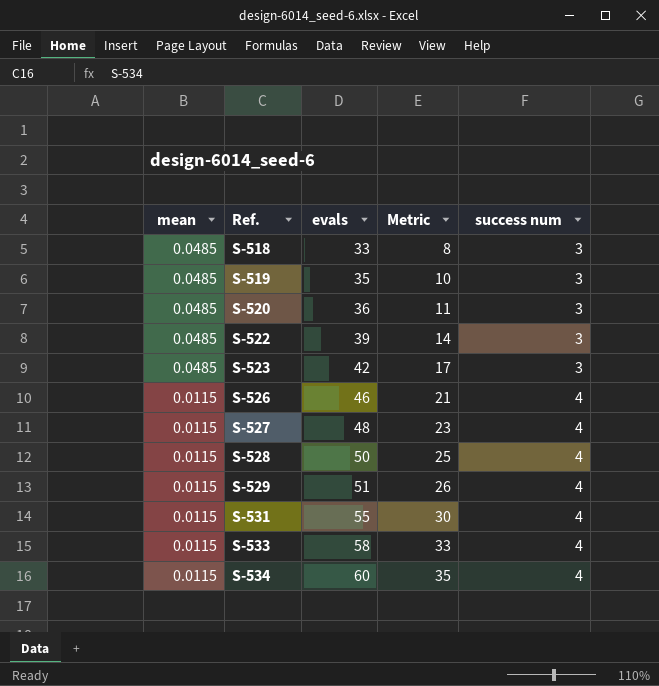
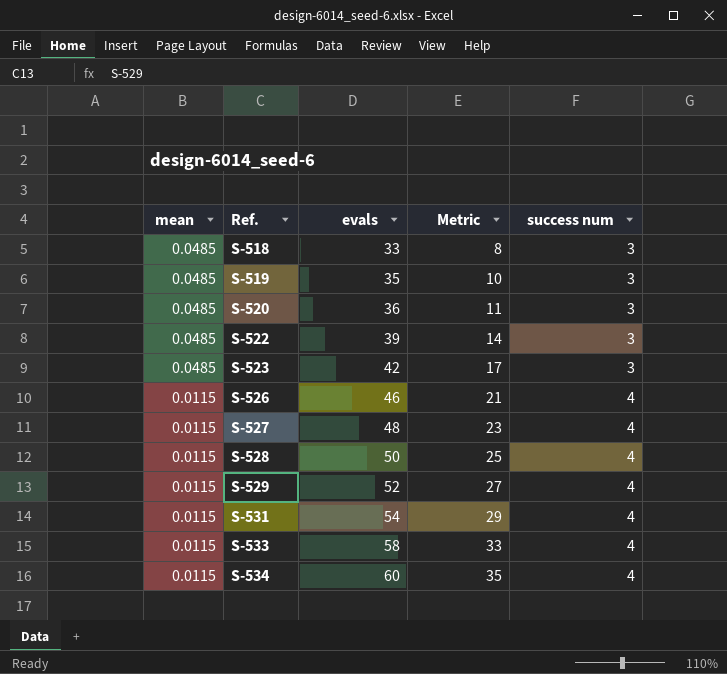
S-529 | evals: 51 -> 52
S-529 | Metric: 26 -> 27
S-531 | evals: 55 -> 54
S-531 | Metric: 30 -> 29

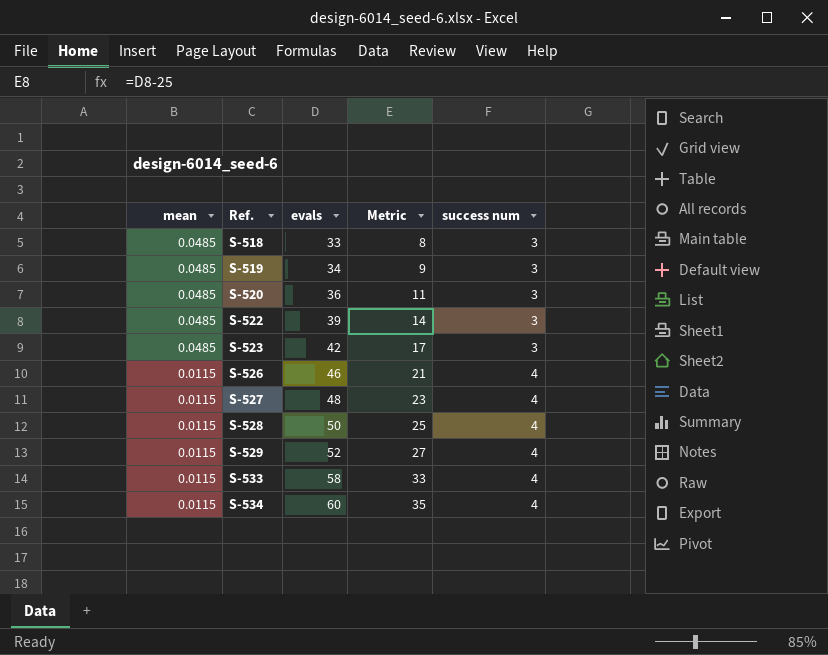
row S-531: 0.0115 | 54 | 29 | 4 -> none
S-519 | evals: 35 -> 34
S-519 | Metric: 10 -> 9

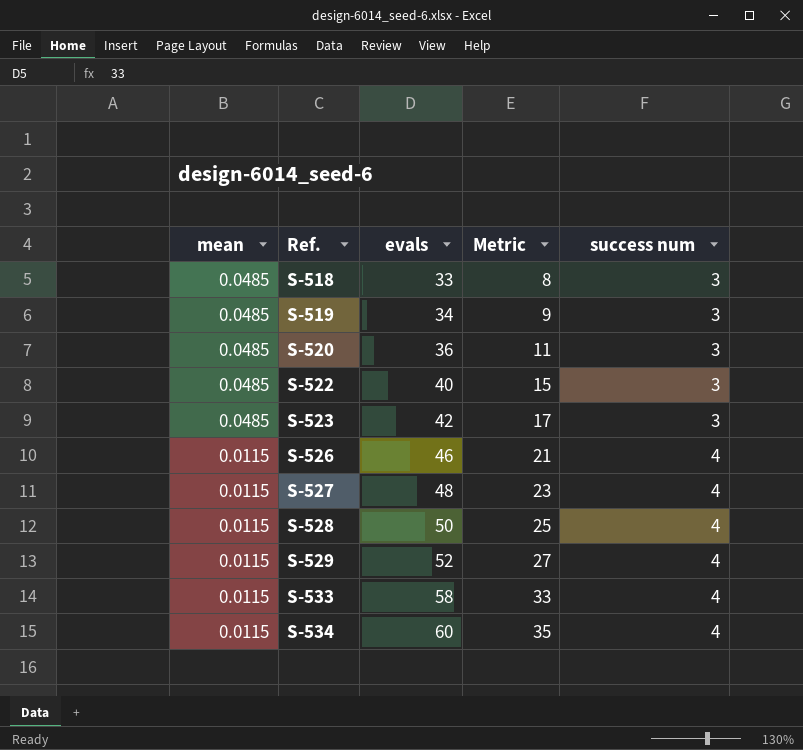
S-522 | evals: 39 -> 40
S-522 | Metric: 14 -> 15

